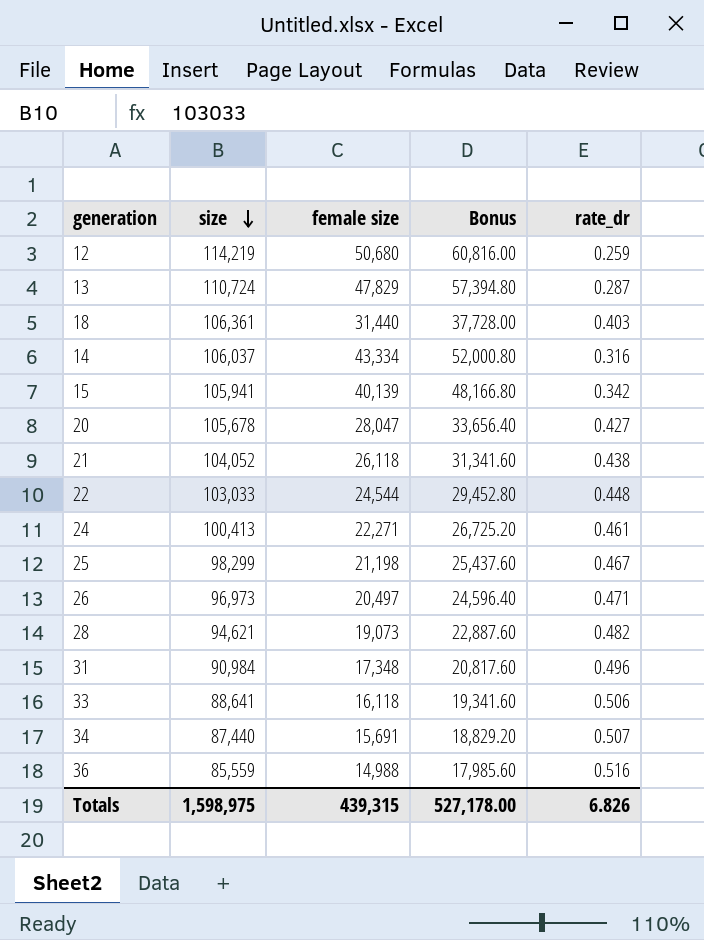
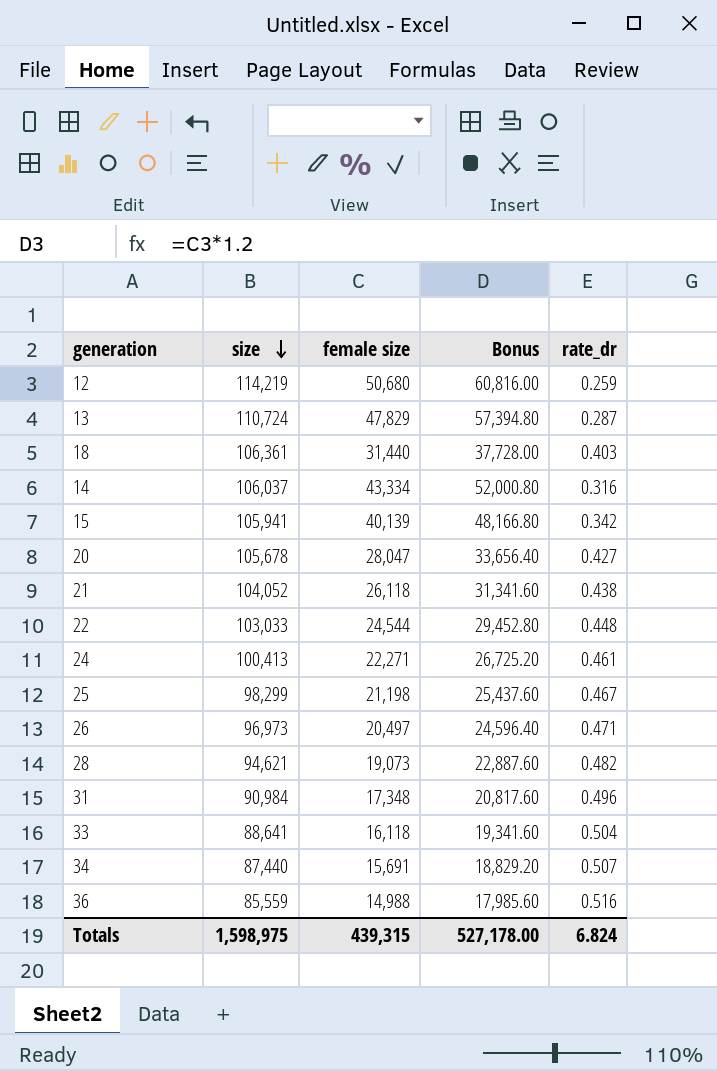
33 | rate_dr: 0.506 -> 0.504
Totals | rate_dr: 6.826 -> 6.824

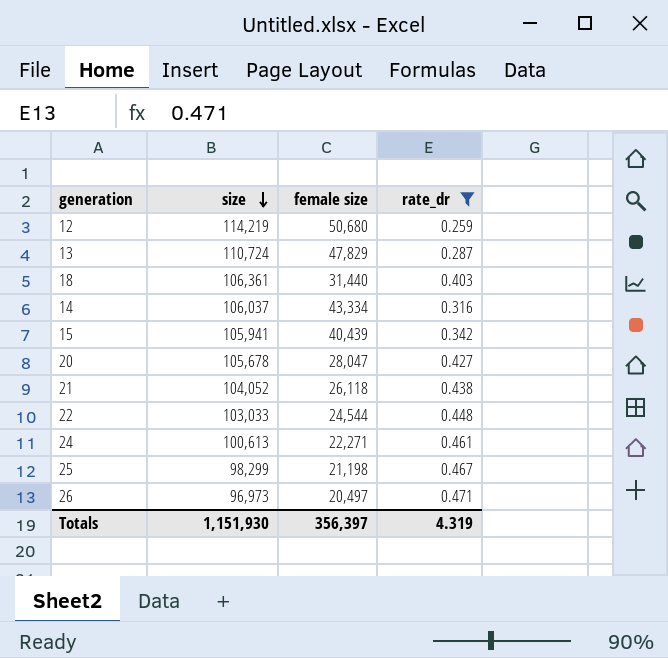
filter: none -> rate_dr <= 0.471
column Bonus | formula: [female size] * 1.2 -> none
15 | female size: 40,139 -> 40,439
24 | size: 100,413 -> 100,613
Totals | size: 1,598,975 -> 1,151,930
Totals | female size: 439,315 -> 356,397
Totals | rate_dr: 6.824 -> 4.319

